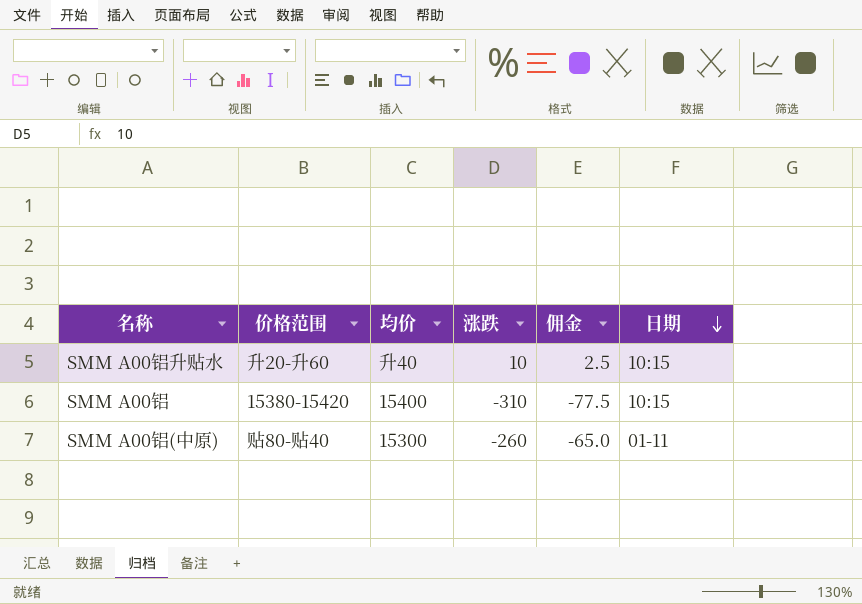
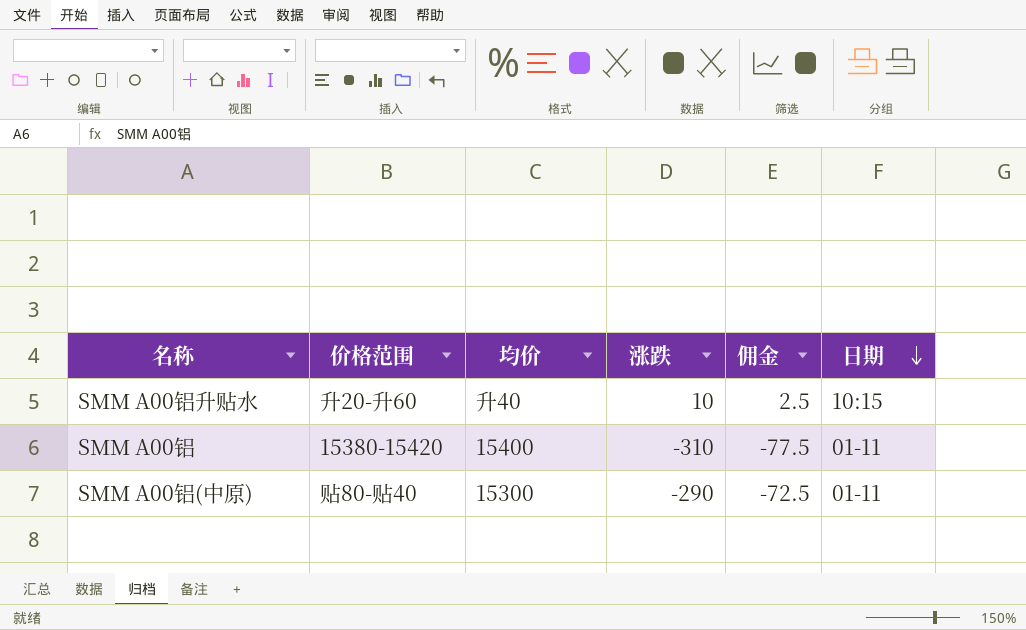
SMM A00铝 | 日期: 10:15 -> 01-11
SMM A00铝(中原) | 涨跌: -260 -> -290
SMM A00铝(中原) | 佣金: -65.0 -> -72.5

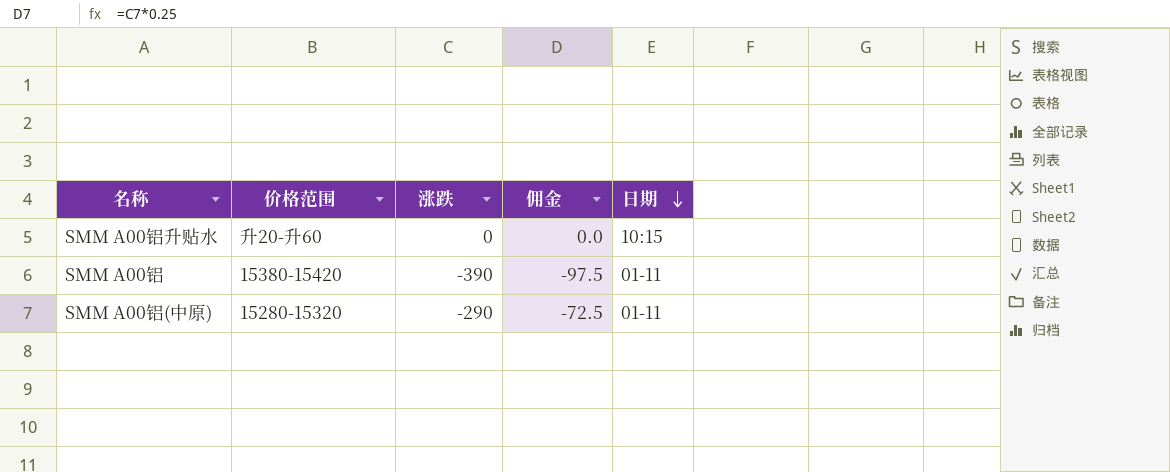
column 均价 | position: 3 -> none
SMM A00铝升贴水 | 涨跌: 10 -> 0
SMM A00铝升贴水 | 佣金: 2.5 -> 0.0
SMM A00铝 | 涨跌: -310 -> -390
SMM A00铝 | 佣金: -77.5 -> -97.5
SMM A00铝(中原) | 价格范围: 贴80-贴40 -> 15280-15320

